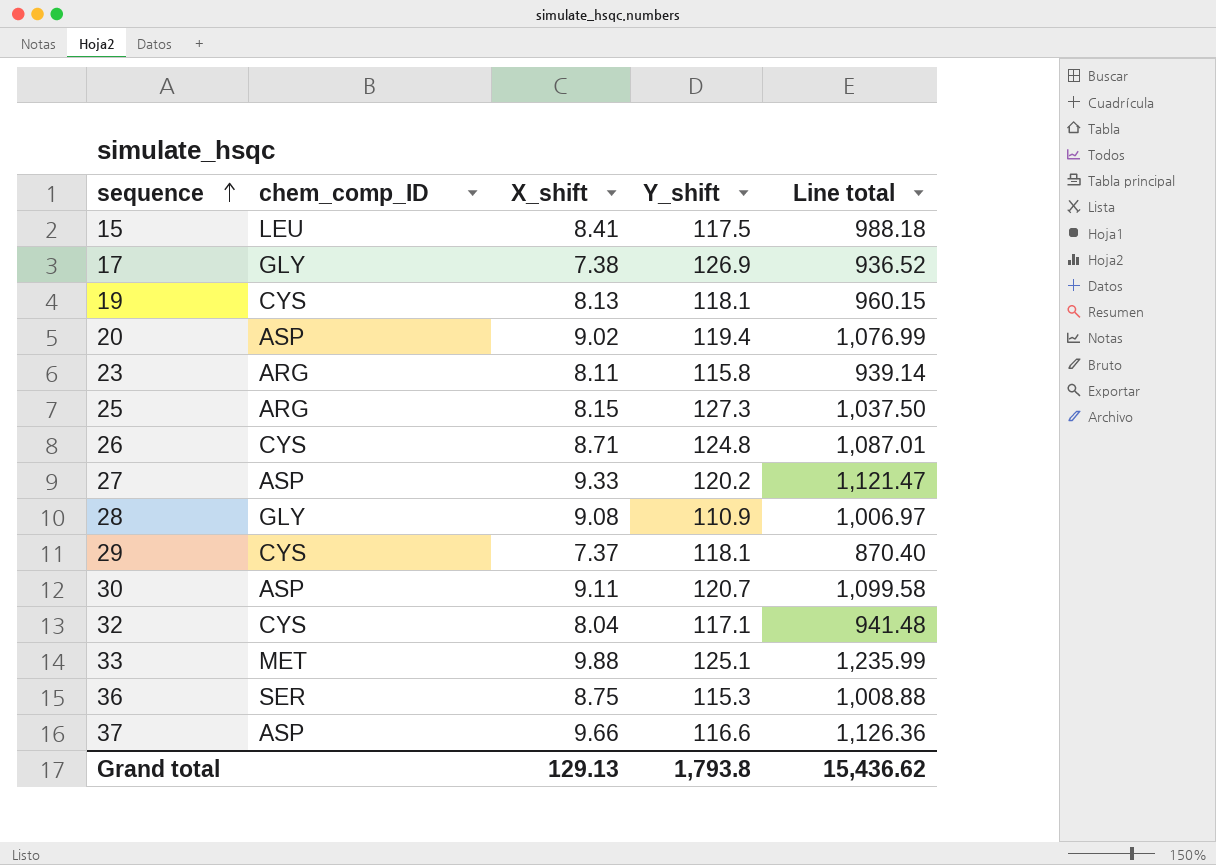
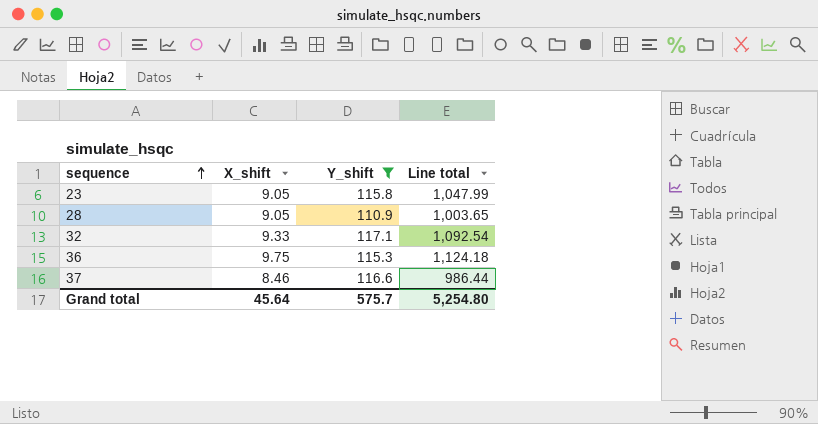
filter: none -> Y_shift <= 117.1
column chem_comp_ID | position: 2 -> none
23 | X_shift: 8.11 -> 9.05
23 | Line total: 939.14 -> 1,047.99
28 | X_shift: 9.08 -> 9.05
28 | Line total: 1,006.97 -> 1,003.65
32 | X_shift: 8.04 -> 9.33
32 | Line total: 941.48 -> 1,092.54
36 | X_shift: 8.75 -> 9.75
36 | Line total: 1,008.88 -> 1,124.18
37 | X_shift: 9.66 -> 8.46
37 | Line total: 1,126.36 -> 986.44
Grand total | X_shift: 129.13 -> 45.64
Grand total | Y_shift: 1,793.8 -> 575.7
Grand total | Line total: 15,436.62 -> 5,254.80

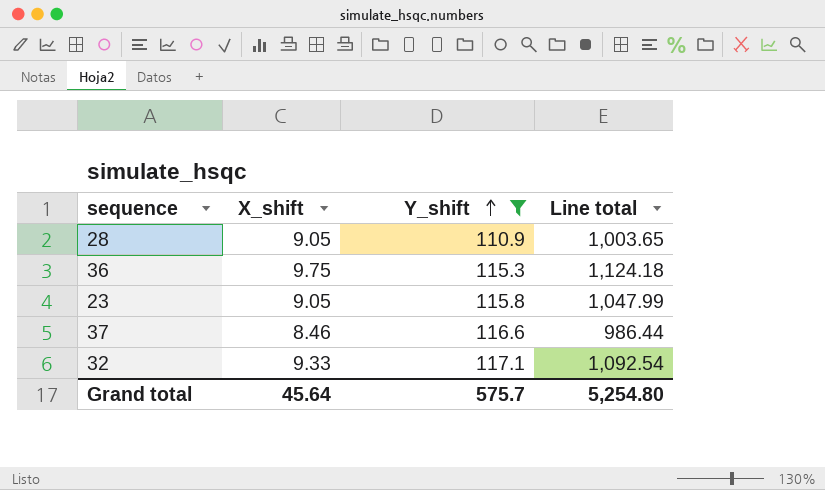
row order: sequence ascending -> Y_shift ascending

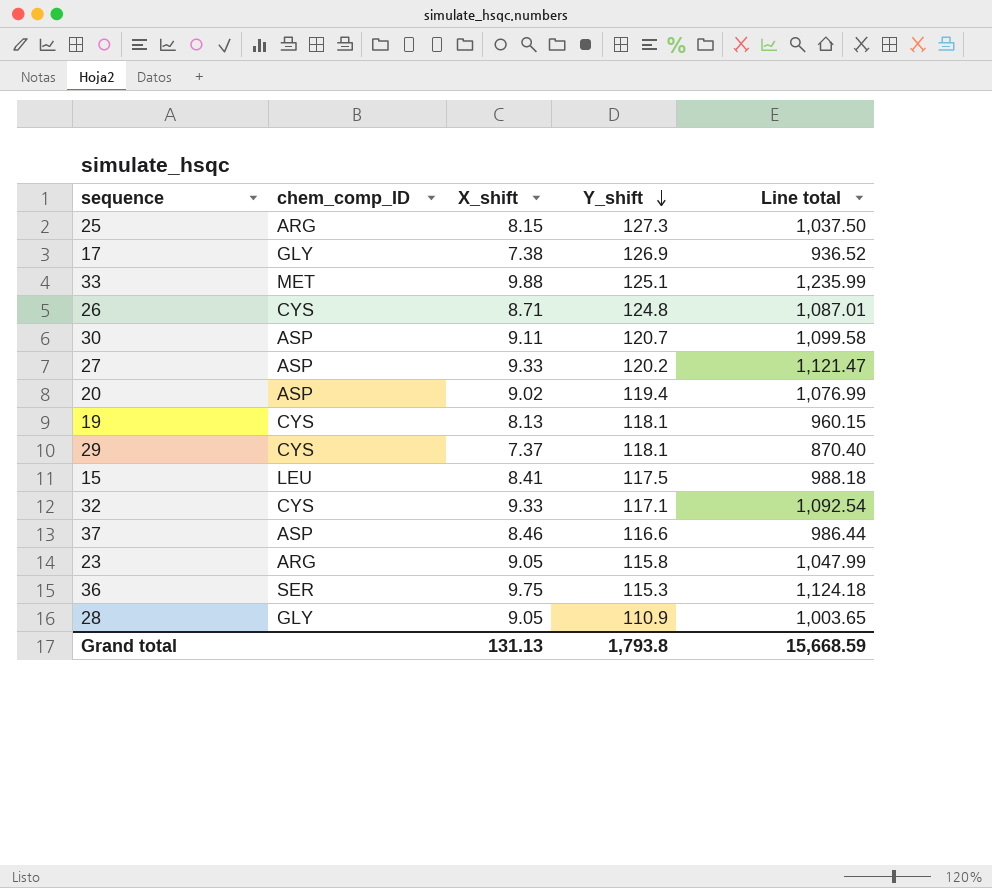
filter: Y_shift <= 117.1 -> none
row order: Y_shift ascending -> Y_shift descending
column chem_comp_ID | position: none -> 2
Grand total | X_shift: 45.64 -> 131.13
Grand total | Y_shift: 575.7 -> 1,793.8
Grand total | Line total: 5,254.80 -> 15,668.59

